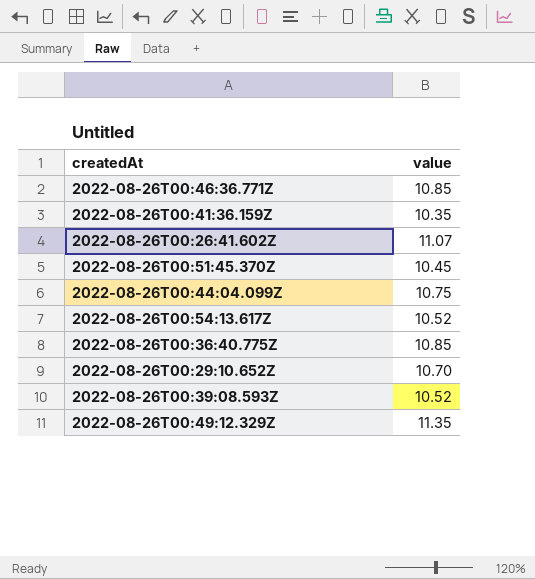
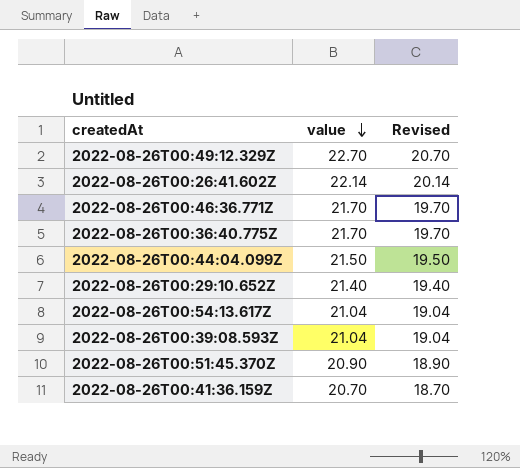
row order: none -> value descending
column Revised | formula: none -> [value] - 2
2022-08-26T00:49:12.329Z | value: 11.35 -> 22.70
2022-08-26T00:26:41.602Z | value: 11.07 -> 22.14
2022-08-26T00:46:36.771Z | value: 10.85 -> 21.70
2022-08-26T00:36:40.775Z | value: 10.85 -> 21.70
2022-08-26T00:44:04.099Z | value: 10.75 -> 21.50
2022-08-26T00:29:10.652Z | value: 10.70 -> 21.40
2022-08-26T00:54:13.617Z | value: 10.52 -> 21.04
2022-08-26T00:39:08.593Z | value: 10.52 -> 21.04
2022-08-26T00:51:45.370Z | value: 10.45 -> 20.90
2022-08-26T00:41:36.159Z | value: 10.35 -> 20.70

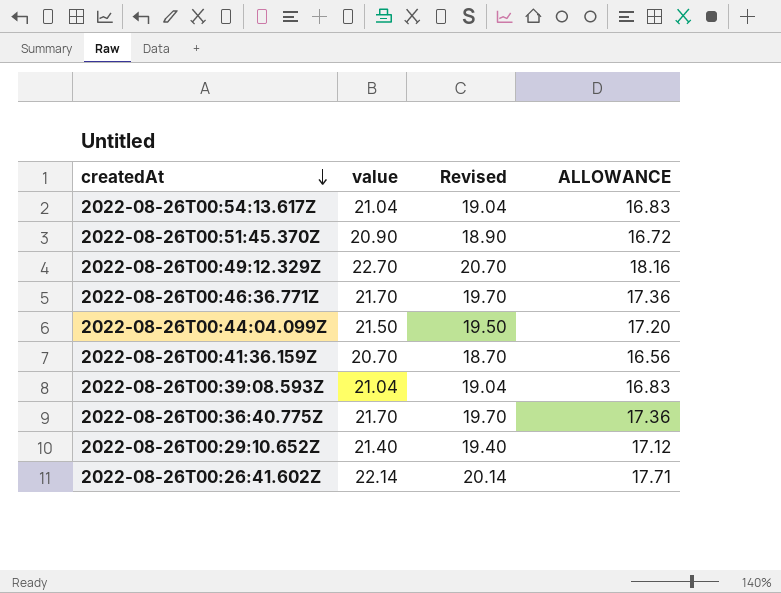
row order: value descending -> createdAt descending
column ALLOWANCE | formula: none -> [value] * 0.8

